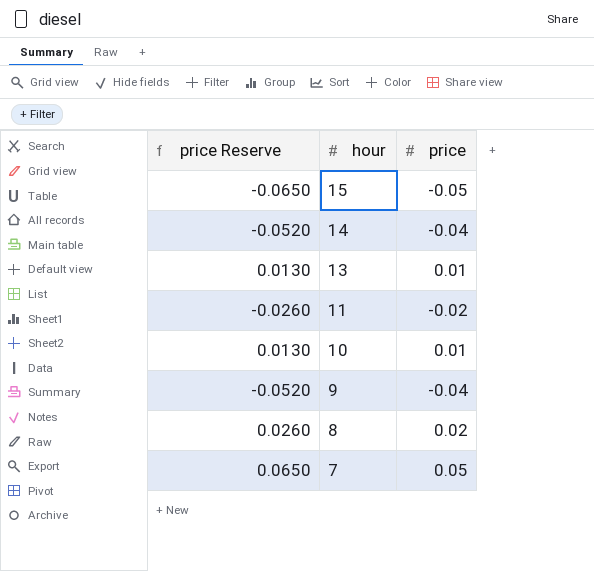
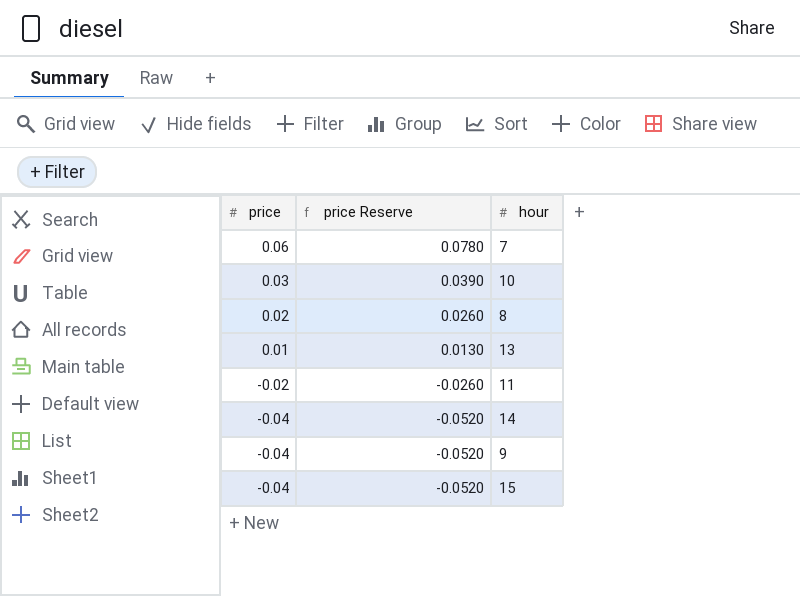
row order: hour descending -> price descending
column price | position: 3 -> 1
7 | price: 0.05 -> 0.06
7 | price Reserve: 0.0650 -> 0.0780
10 | price: 0.01 -> 0.03
10 | price Reserve: 0.0130 -> 0.0390
15 | price: -0.05 -> -0.04
15 | price Reserve: -0.0650 -> -0.0520

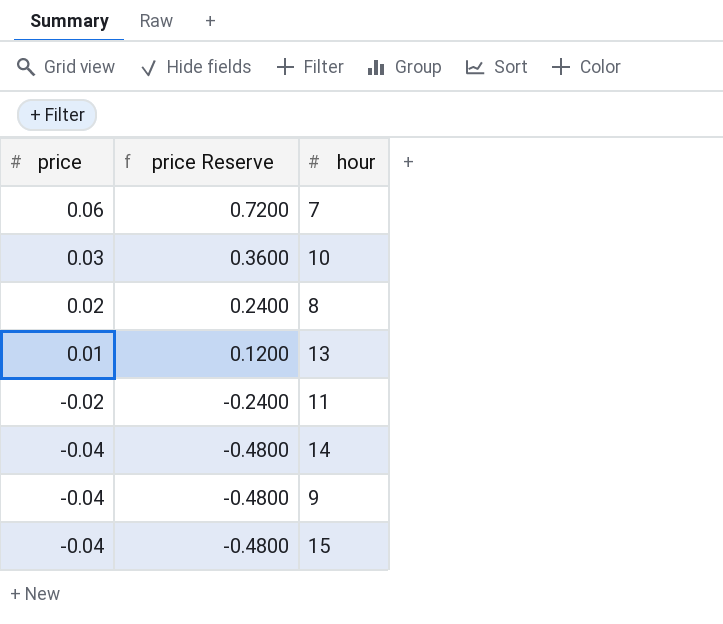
column price Reserve | formula: [price] * 1.3 -> [price] * 12

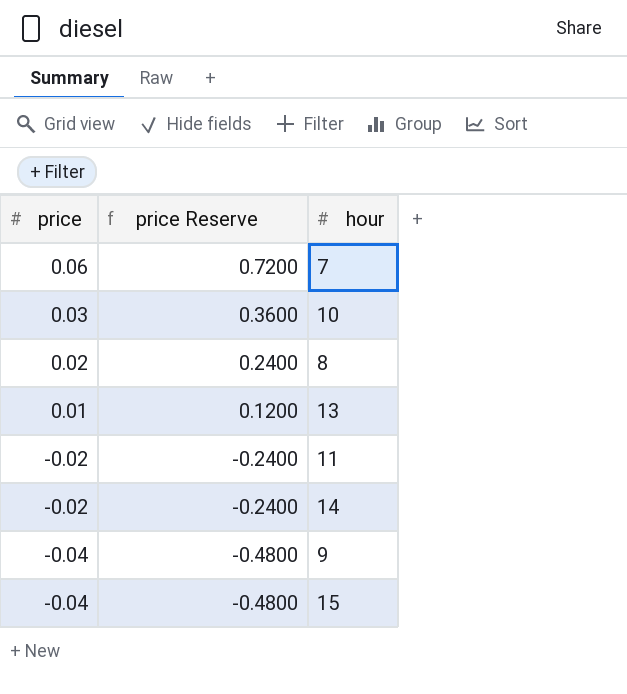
14 | price: -0.04 -> -0.02
14 | price Reserve: -0.4800 -> -0.2400

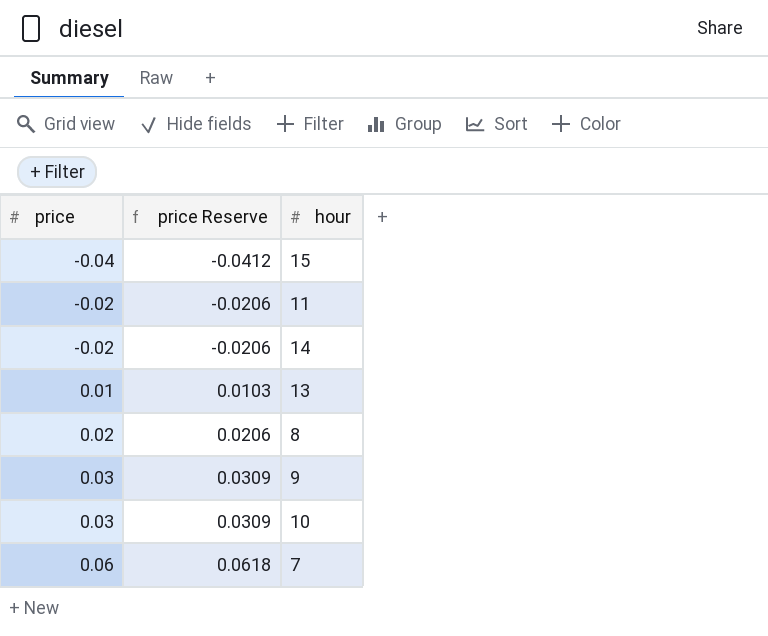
row order: price descending -> price ascending
column price Reserve | formula: [price] * 12 -> [price] * 1.03
9 | price: -0.04 -> 0.03

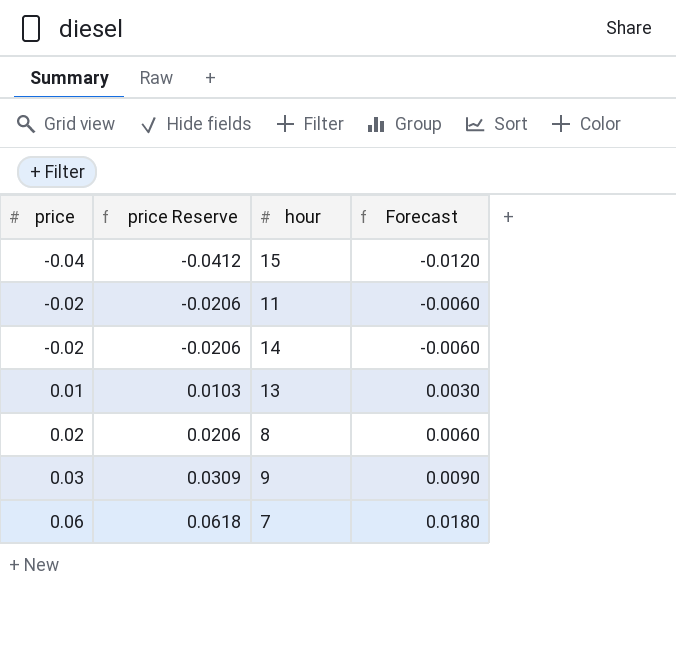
column Forecast | formula: none -> [price] * 0.3
row 10: 0.03 | 0.0309 -> none

